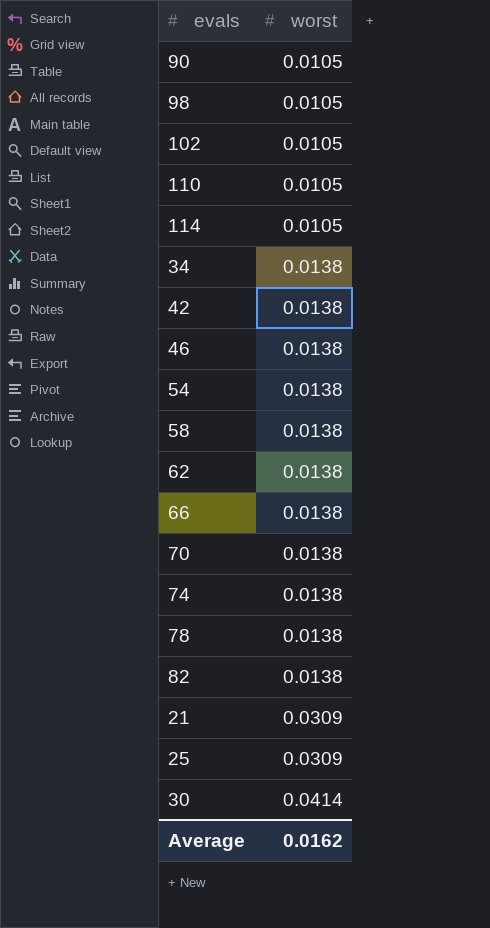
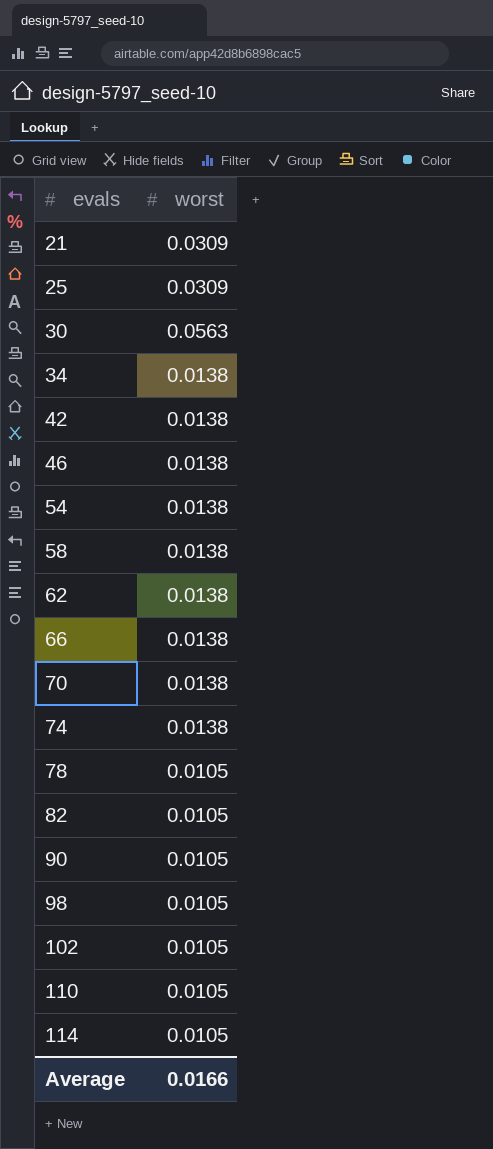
row order: worst ascending -> evals ascending
30 | worst: 0.0414 -> 0.0563
78 | worst: 0.0138 -> 0.0105
82 | worst: 0.0138 -> 0.0105
Average | worst: 0.0162 -> 0.0166

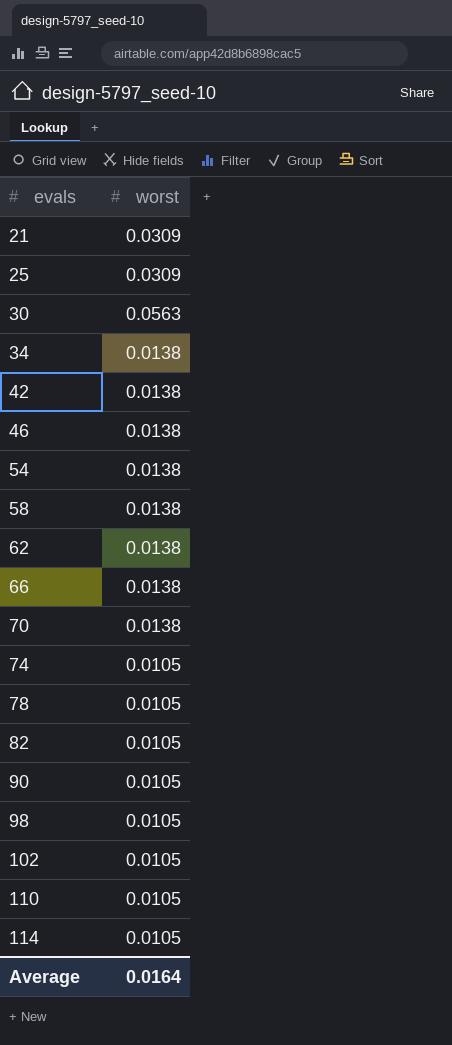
74 | worst: 0.0138 -> 0.0105
Average | worst: 0.0166 -> 0.0164

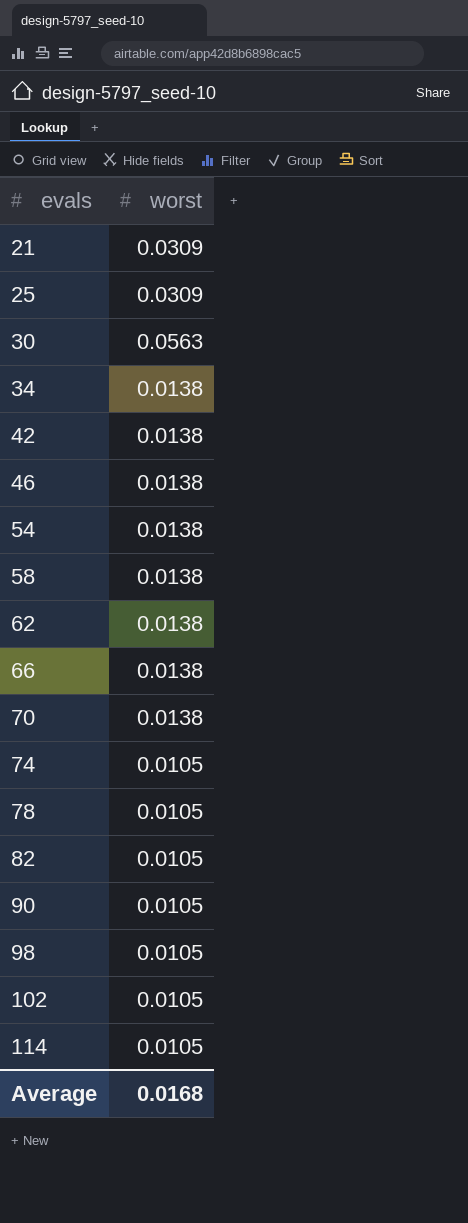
row 110: 0.0105 -> none
Average | worst: 0.0164 -> 0.0168

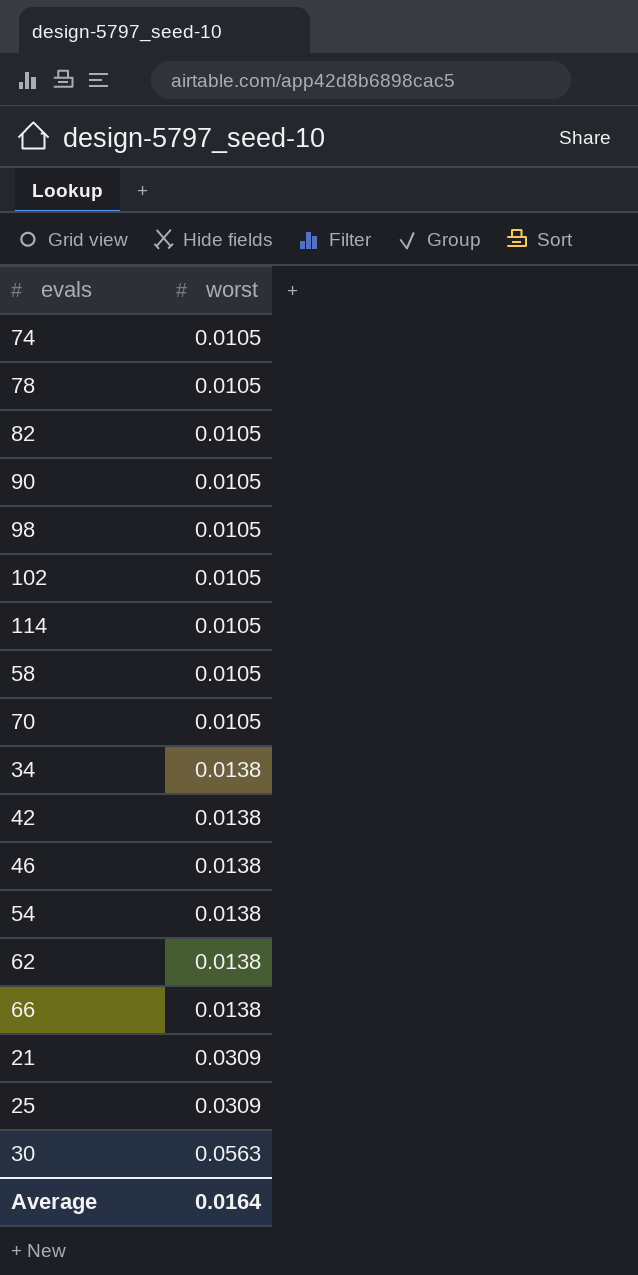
row order: evals ascending -> worst ascending
58 | worst: 0.0138 -> 0.0105
70 | worst: 0.0138 -> 0.0105
Average | worst: 0.0168 -> 0.0164

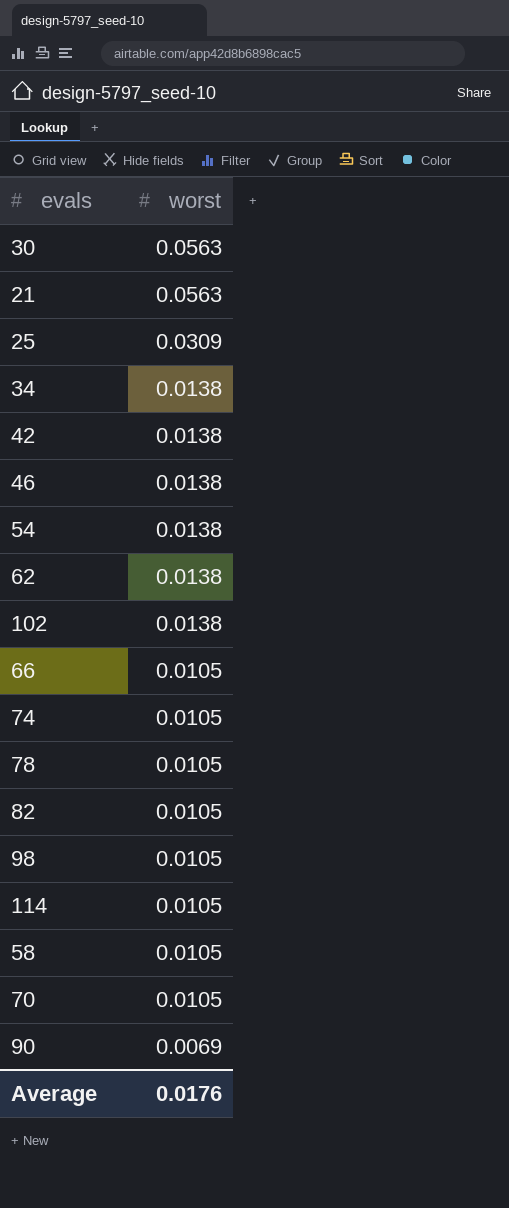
row order: worst ascending -> worst descending
21 | worst: 0.0309 -> 0.0563
102 | worst: 0.0105 -> 0.0138
66 | worst: 0.0138 -> 0.0105
90 | worst: 0.0105 -> 0.0069
Average | worst: 0.0164 -> 0.0176

